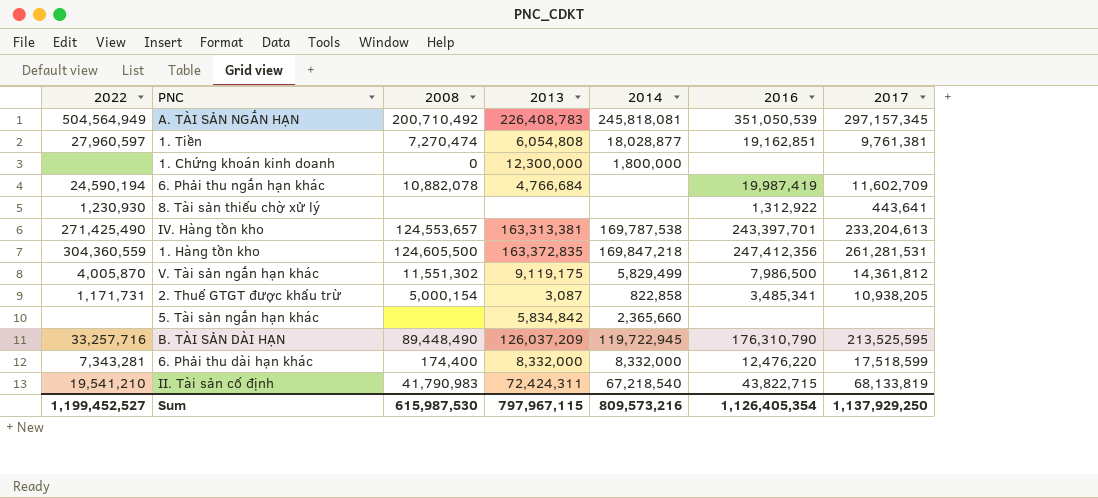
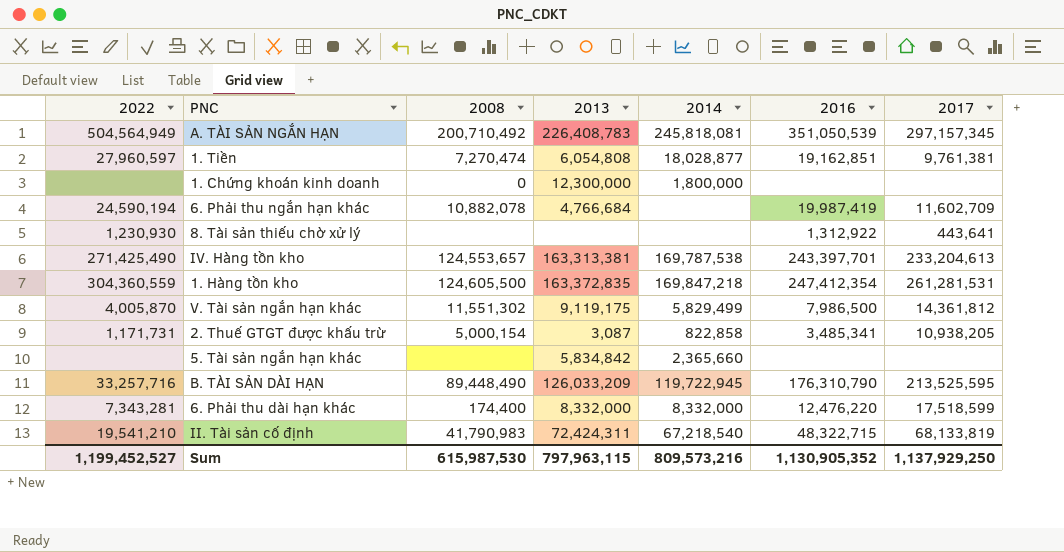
1. Hàng tồn kho | 2016: 247,412,356 -> 247,412,354
B. TÀI SẢN DÀI HẠN | 2013: 126,037,209 -> 126,033,209
II. Tài sản cố định | 2016: 43,822,715 -> 48,322,715
Sum | 2013: 797,967,115 -> 797,963,115
Sum | 2016: 1,126,405,354 -> 1,130,905,352

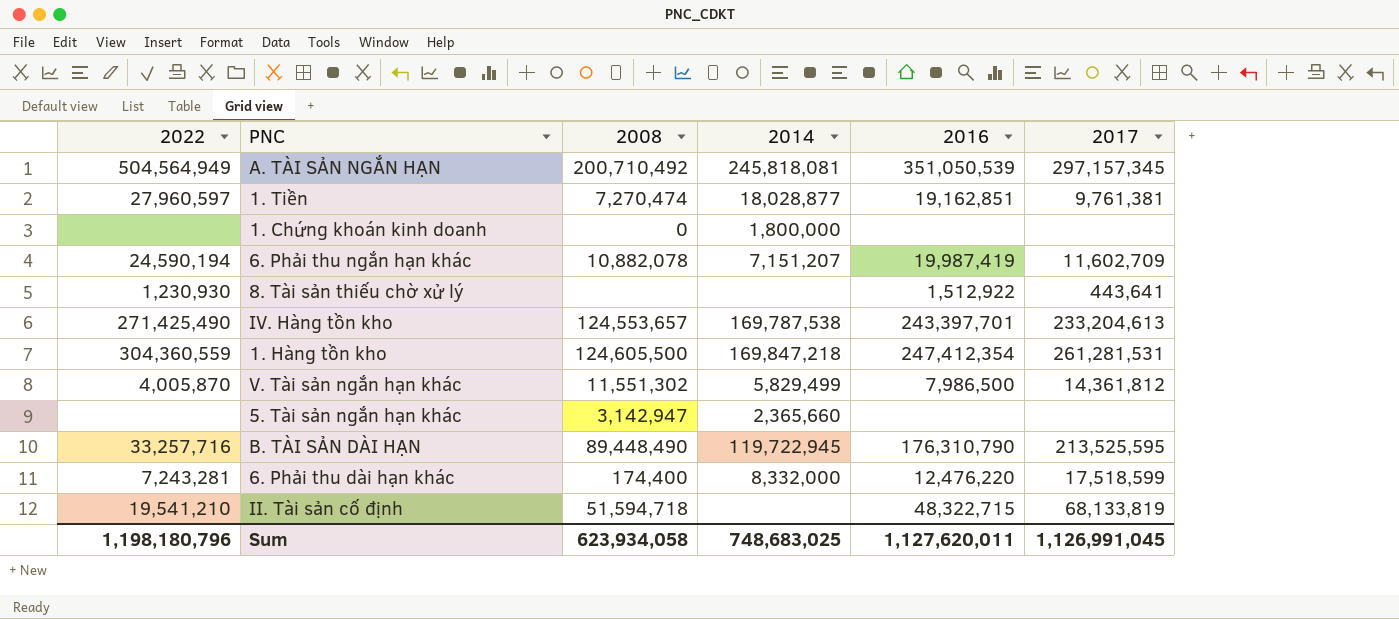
column 2013 | position: 4 -> none
row 2. Thuế GTGT được khấu trừ: 1,171,731 | 5,000,154 | 3,087 | 822,858 | 3,485,341 | 10,938,205 -> none
6. Phải thu ngắn hạn khác | 2014: none -> 7,151,207
8. Tài sản thiếu chờ xử lý | 2016: 1,312,922 -> 1,512,922
5. Tài sản ngắn hạn khác | 2008: none -> 3,142,947
6. Phải thu dài hạn khác | 2022: 7,343,281 -> 7,243,281
II. Tài sản cố định | 2008: 41,790,983 -> 51,594,718
II. Tài sản cố định | 2014: 67,218,540 -> none
Sum | 2022: 1,199,452,527 -> 1,198,180,796
Sum | 2008: 615,987,530 -> 623,934,058
Sum | 2014: 809,573,216 -> 748,683,025
Sum | 2016: 1,130,905,352 -> 1,127,620,011
Sum | 2017: 1,137,929,250 -> 1,126,991,045

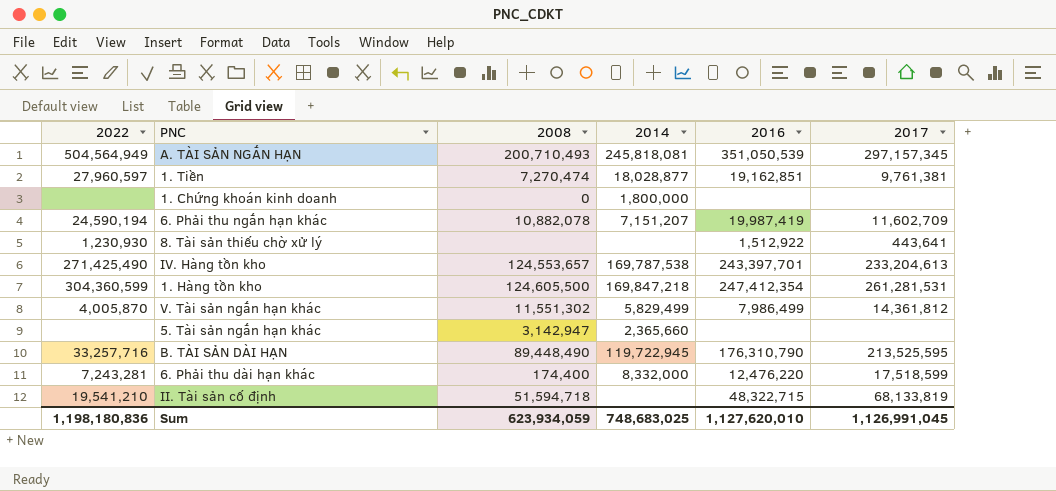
A. TÀI SẢN NGẮN HẠN | 2008: 200,710,492 -> 200,710,493
1. Hàng tồn kho | 2022: 304,360,559 -> 304,360,599
V. Tài sản ngắn hạn khác | 2016: 7,986,500 -> 7,986,499
Sum | 2022: 1,198,180,796 -> 1,198,180,836
Sum | 2008: 623,934,058 -> 623,934,059
Sum | 2016: 1,127,620,011 -> 1,127,620,010

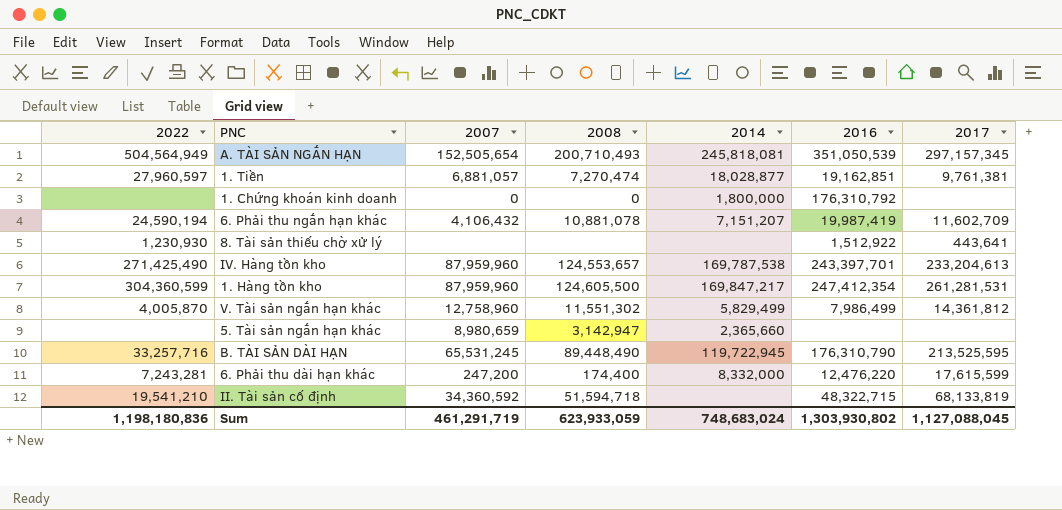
column 2007 | position: none -> 3
1. Chứng khoán kinh doanh | 2016: none -> 176,310,792
6. Phải thu ngắn hạn khác | 2008: 10,882,078 -> 10,881,078
1. Hàng tồn kho | 2014: 169,847,218 -> 169,847,217
6. Phải thu dài hạn khác | 2017: 17,518,599 -> 17,615,599
Sum | 2008: 623,934,059 -> 623,933,059
Sum | 2014: 748,683,025 -> 748,683,024
Sum | 2016: 1,127,620,010 -> 1,303,930,802
Sum | 2017: 1,126,991,045 -> 1,127,088,045

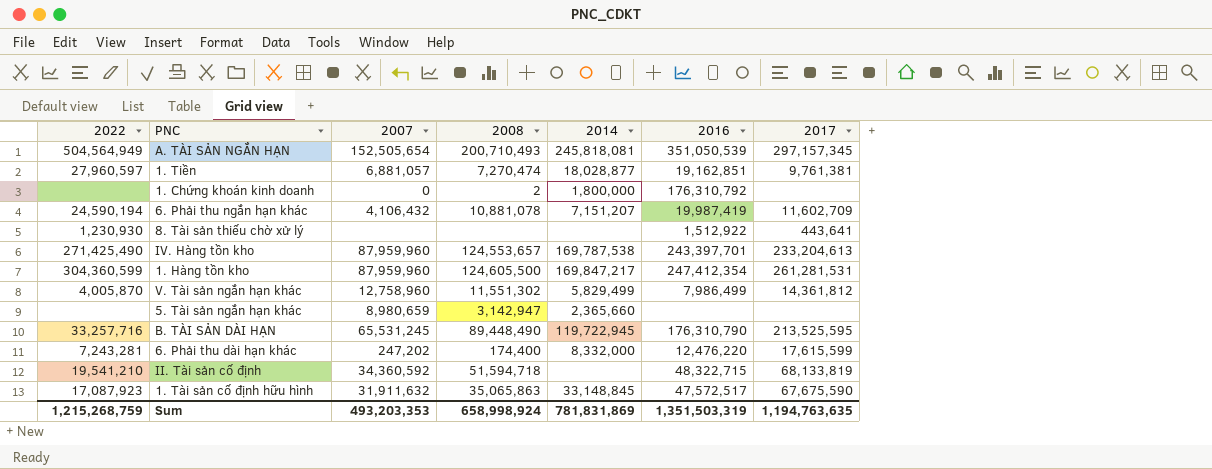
1. Chứng khoán kinh doanh | 2008: 0 -> 2
6. Phải thu dài hạn khác | 2007: 247,200 -> 247,202
row 1. Tài sản cố định hữu hình: none -> 17,087,923 | 31,911,632 | 35,065,863 | 33,148,845 | 47,572,517 | 67,675,590
Sum | 2022: 1,198,180,836 -> 1,215,268,759
Sum | 2007: 461,291,719 -> 493,203,353
Sum | 2008: 623,933,059 -> 658,998,924
Sum | 2014: 748,683,024 -> 781,831,869
Sum | 2016: 1,303,930,802 -> 1,351,503,319
Sum | 2017: 1,127,088,045 -> 1,194,763,635

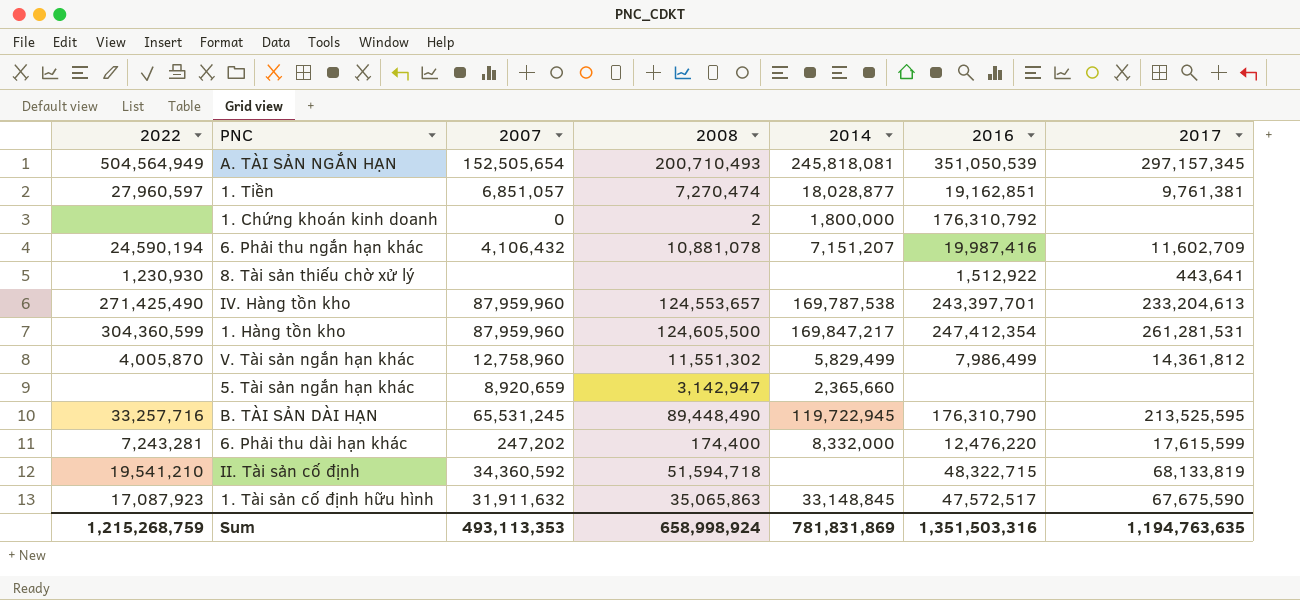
1. Tiền | 2007: 6,881,057 -> 6,851,057
6. Phải thu ngắn hạn khác | 2016: 19,987,419 -> 19,987,416
5. Tài sản ngắn hạn khác | 2007: 8,980,659 -> 8,920,659
Sum | 2007: 493,203,353 -> 493,113,353
Sum | 2016: 1,351,503,319 -> 1,351,503,316

